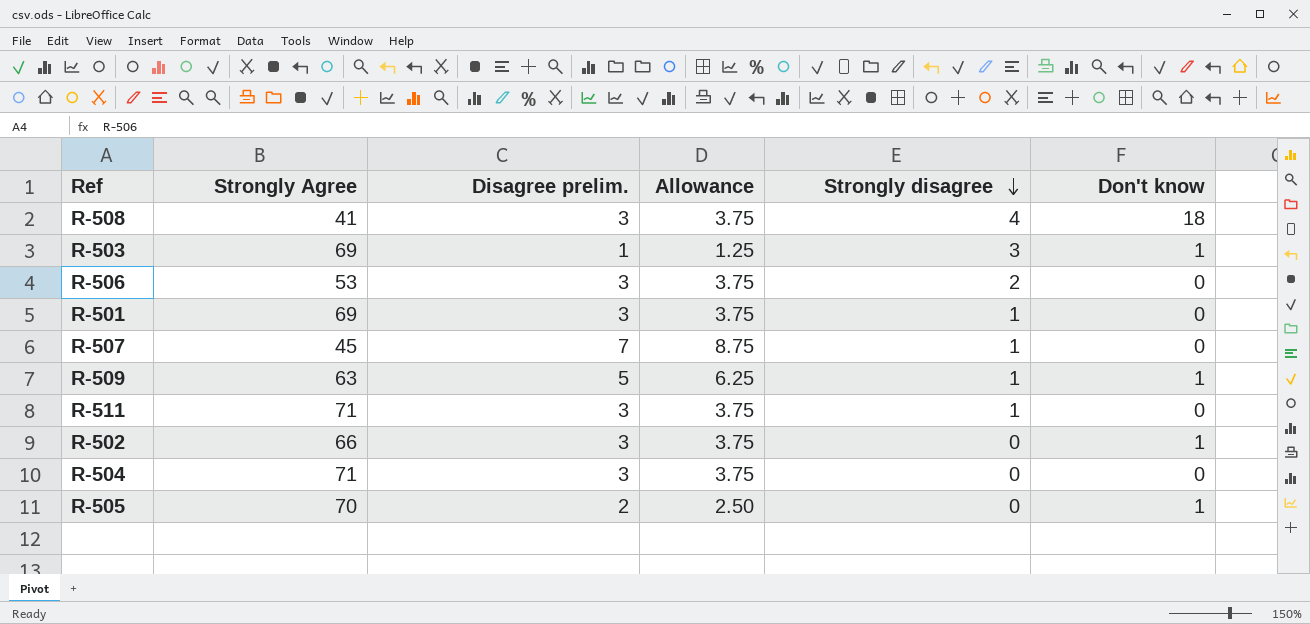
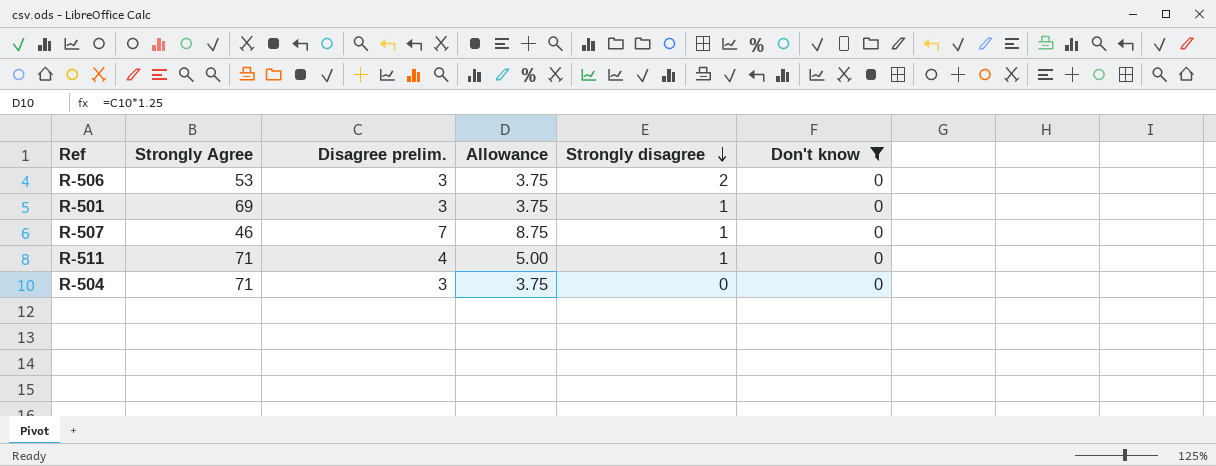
filter: none -> Don't know = 0
R-507 | Strongly Agree: 45 -> 46
R-511 | Disagree prelim.: 3 -> 4
R-511 | Allowance: 3.75 -> 5.00

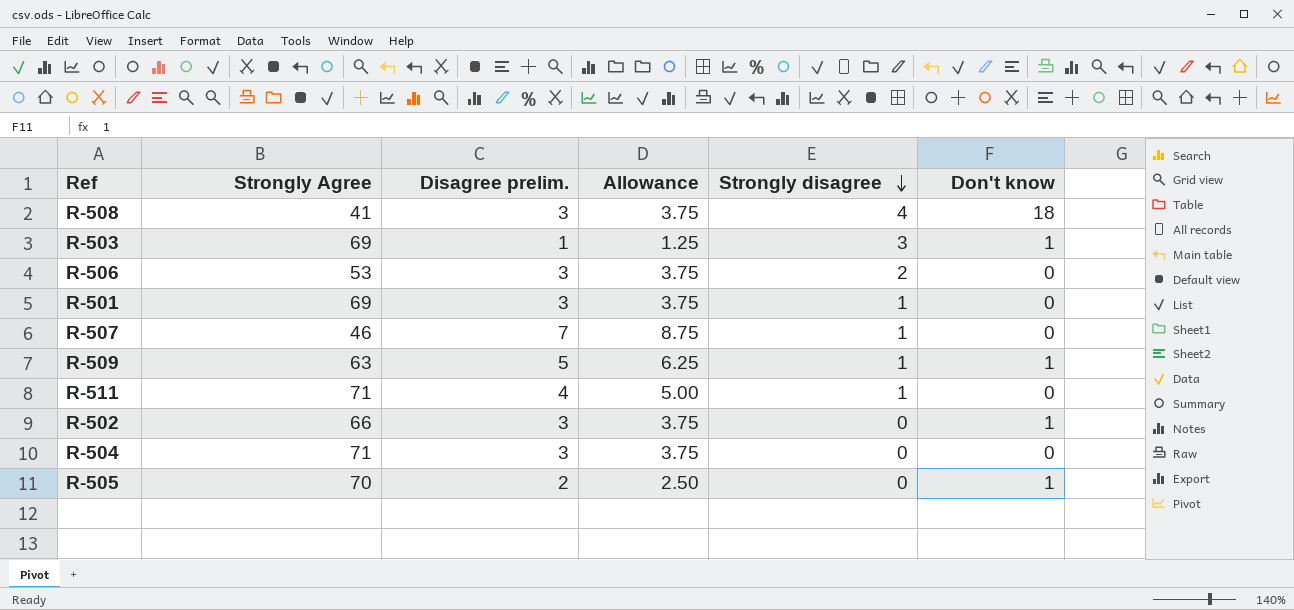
filter: Don't know = 0 -> none

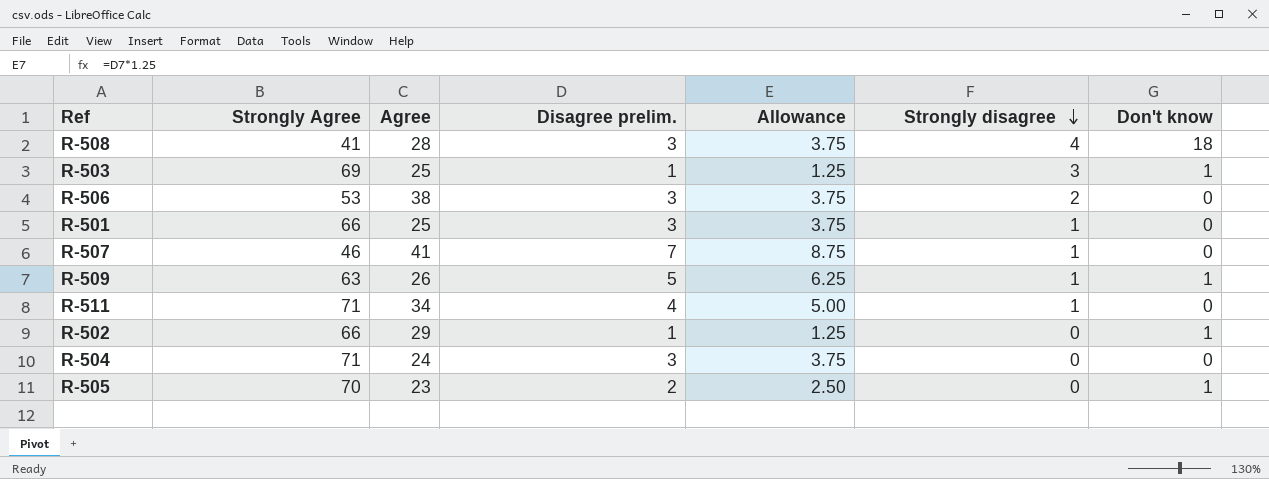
column Agree | position: none -> 3
R-501 | Strongly Agree: 69 -> 66
R-502 | Disagree prelim.: 3 -> 1
R-502 | Allowance: 3.75 -> 1.25

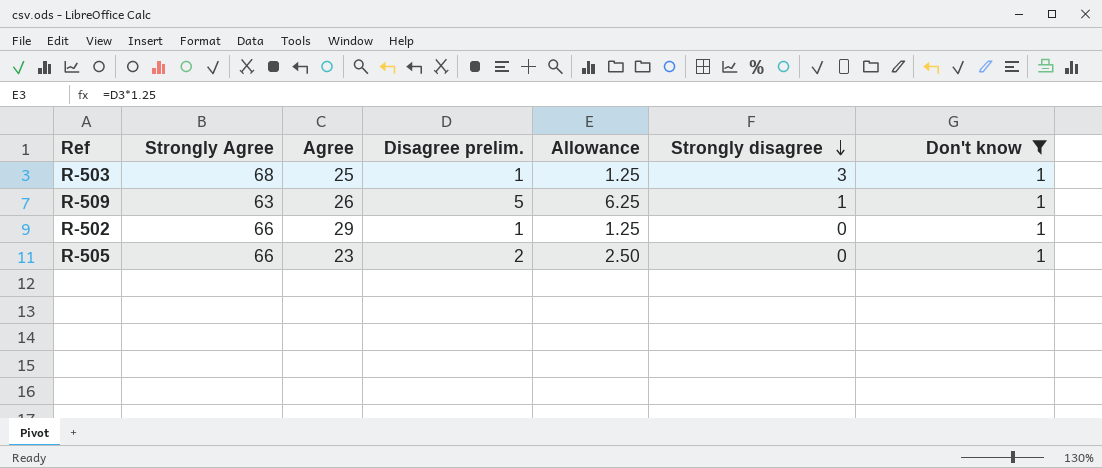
filter: none -> Don't know = 1
R-503 | Strongly Agree: 69 -> 68
R-505 | Strongly Agree: 70 -> 66

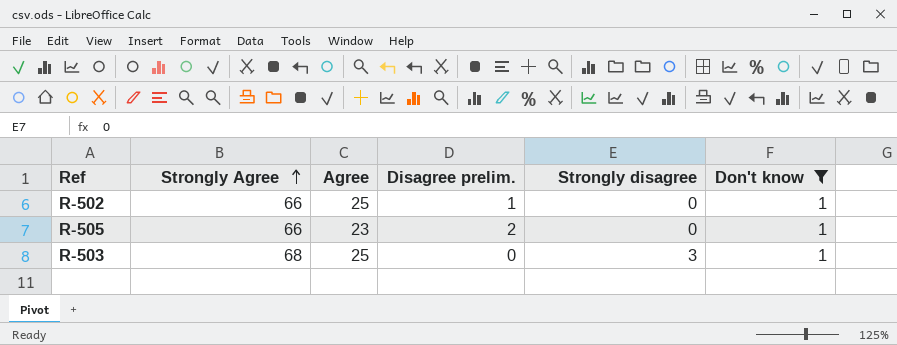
row order: Strongly disagree descending -> Strongly Agree ascending
column Allowance | formula: [Disagree prelim.] * 1.25 -> none
row R-509: 63 | 26 | 5 | 6.25 | 1 | 1 -> none
R-502 | Agree: 29 -> 25
R-503 | Disagree prelim.: 1 -> 0

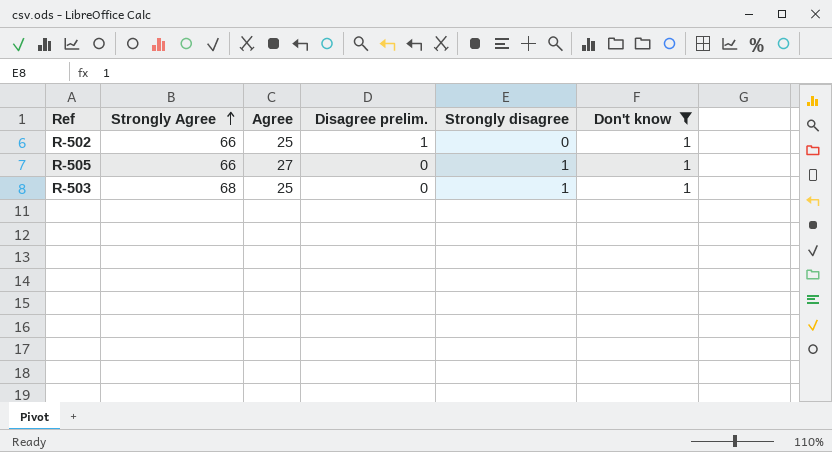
R-505 | Agree: 23 -> 27
R-505 | Disagree prelim.: 2 -> 0
R-505 | Strongly disagree: 0 -> 1
R-503 | Strongly disagree: 3 -> 1

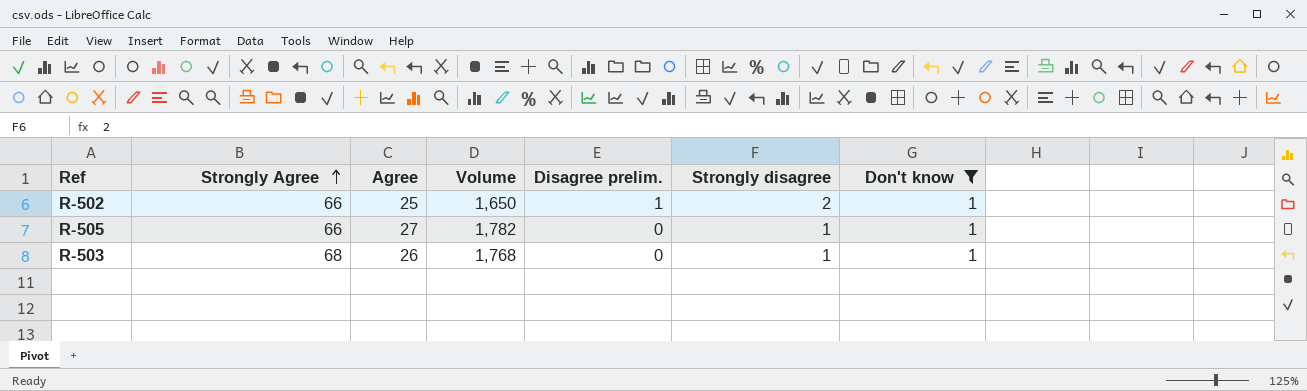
column Volume | formula: none -> [Strongly Agree] * [Agree]
R-502 | Strongly disagree: 0 -> 2
R-503 | Agree: 25 -> 26

